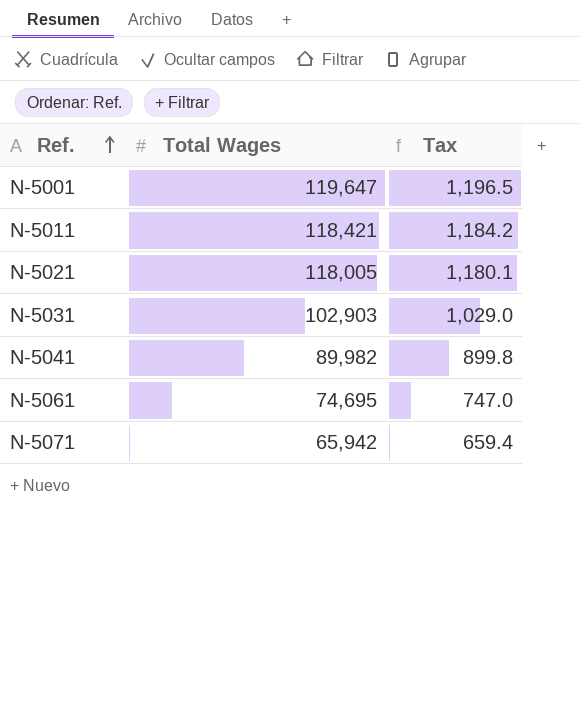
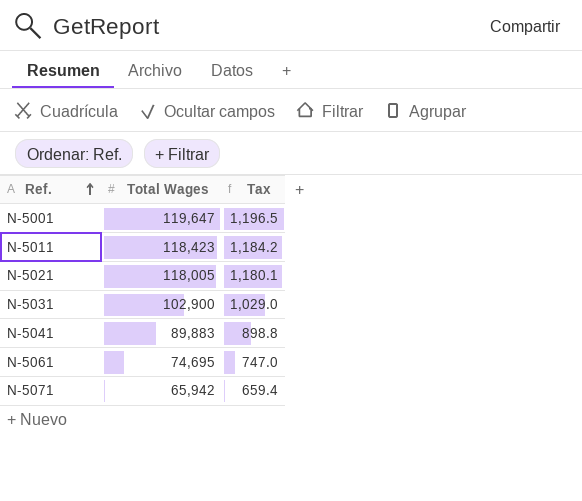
N-5011 | Total Wages: 118,421 -> 118,423
N-5031 | Total Wages: 102,903 -> 102,900
N-5041 | Total Wages: 89,982 -> 89,883
N-5041 | Tax: 899.8 -> 898.8

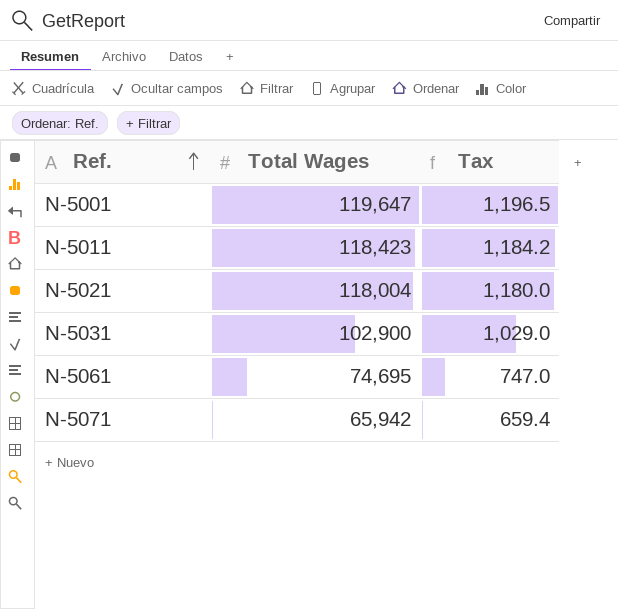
row N-5041: 89,883 | 898.8 -> none
N-5021 | Total Wages: 118,005 -> 118,004
N-5021 | Tax: 1,180.1 -> 1,180.0

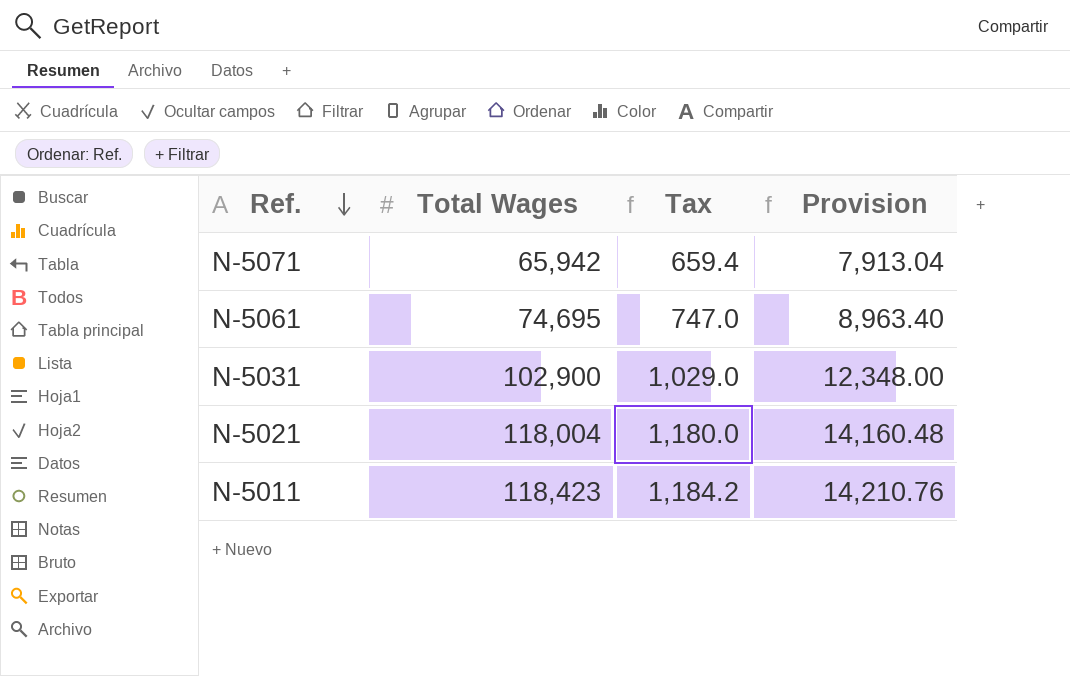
row order: Ref. ascending -> Ref. descending
column Provision | formula: none -> [Total Wages] * 0.12
row N-5001: 119,647 | 1,196.5 -> none

